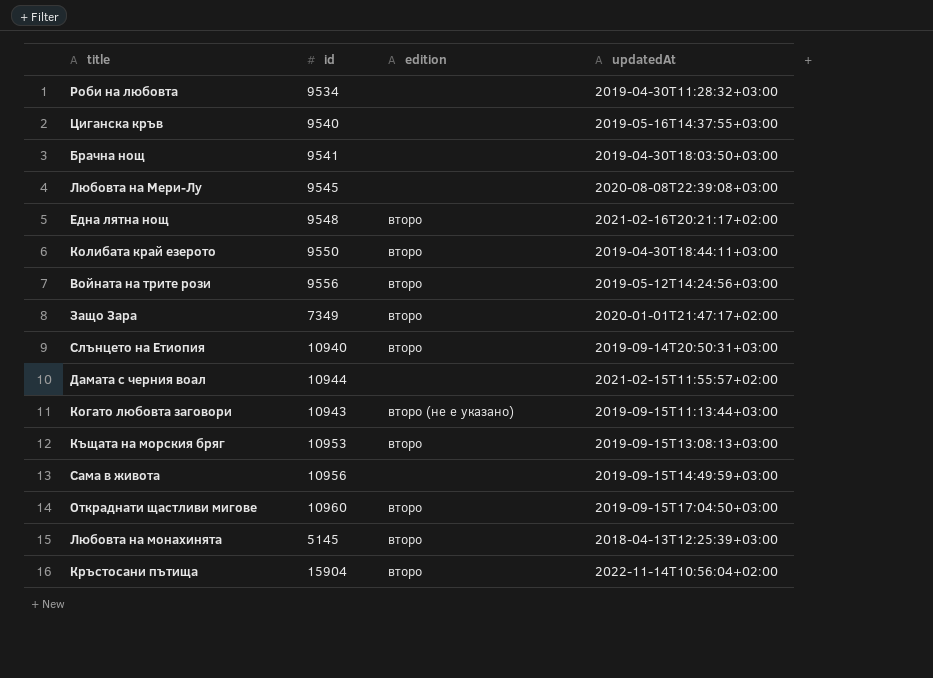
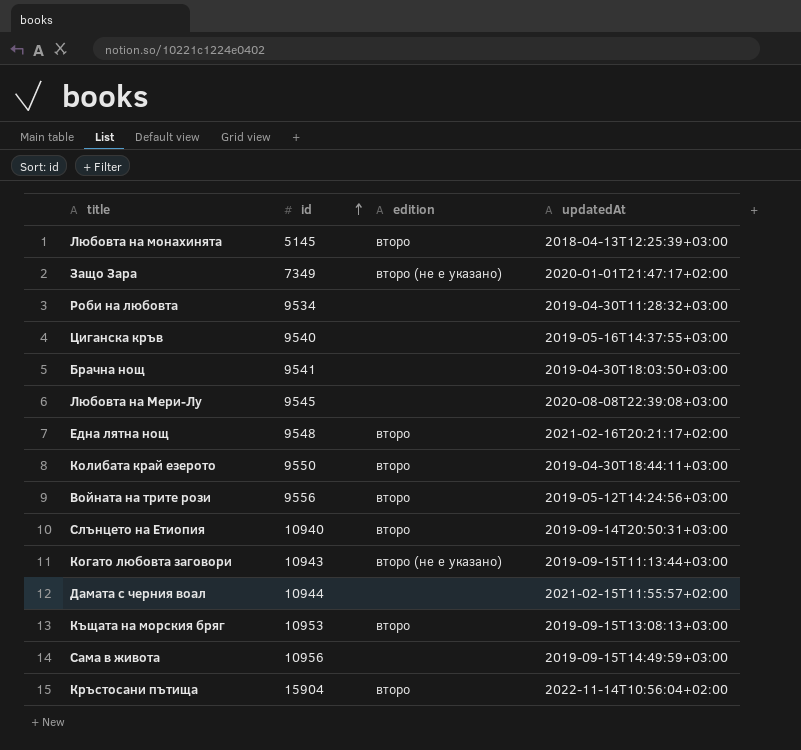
row order: none -> id ascending
row Откраднати щастливи мигове: 10960 | второ | 2019-09-15T17:04:50+03:00 -> none
Защо Зара | edition: второ -> второ (не е указано)

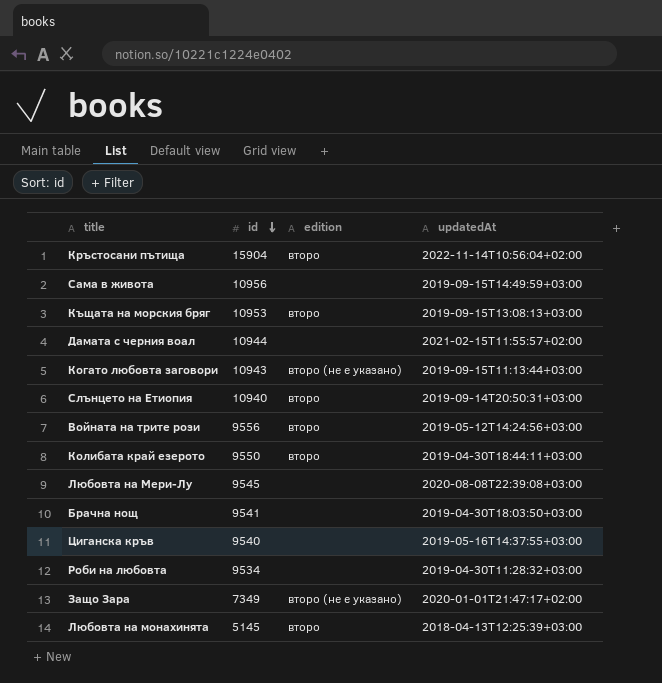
row order: id ascending -> id descending
row Една лятна нощ: 9548 | второ | 2021-02-16T20:21:17+02:00 -> none

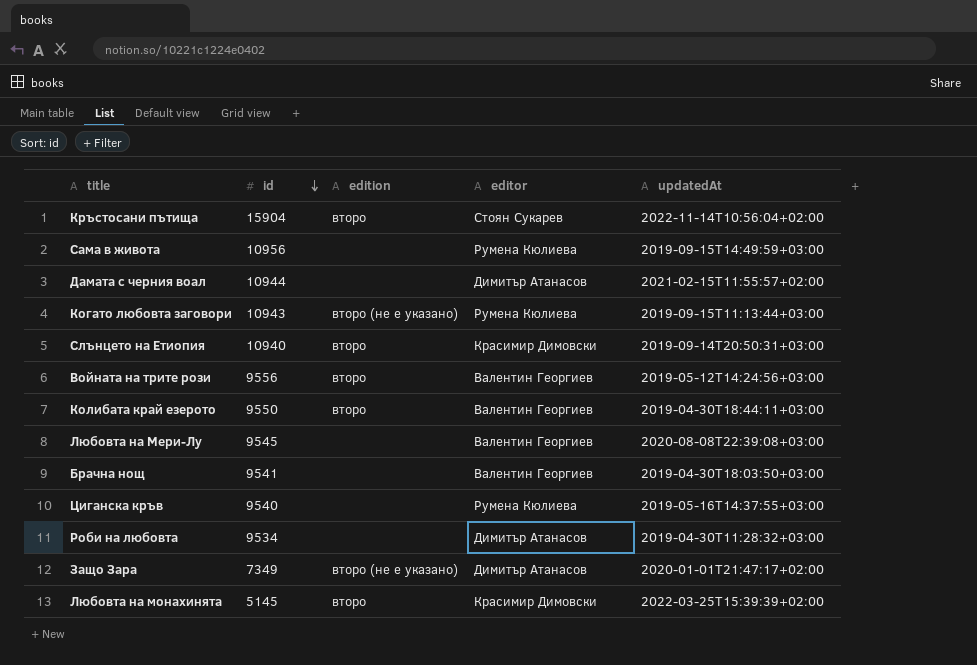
column editor | position: none -> 4
row Къщата на морския бряг: 10953 | второ | 2019-09-15T13:08:13+03:00 -> none
Любовта на монахинята | updatedAt: 2018-04-13T12:25:39+03:00 -> 2022-03-25T15:39:39+02:00

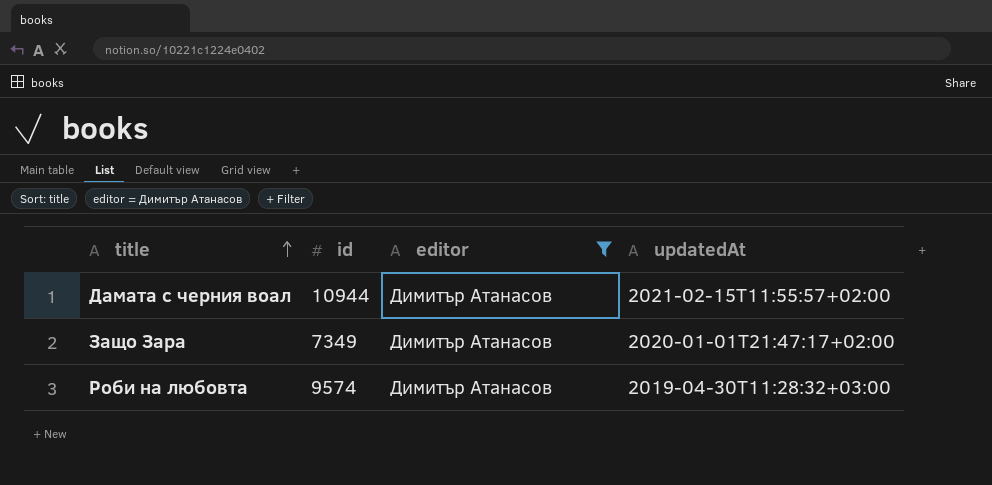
filter: none -> editor = Димитър Атанасов
row order: id descending -> title ascending
column edition | position: 3 -> none
Роби на любовта | id: 9534 -> 9574

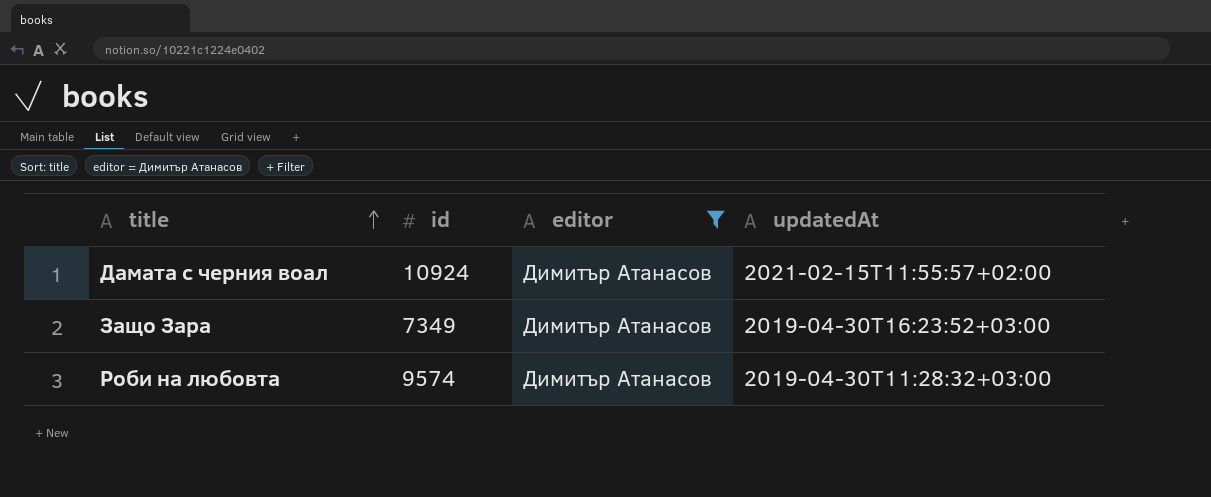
Дамата с черния воал | id: 10944 -> 10924
Защо Зара | updatedAt: 2020-01-01T21:47:17+02:00 -> 2019-04-30T16:23:52+03:00

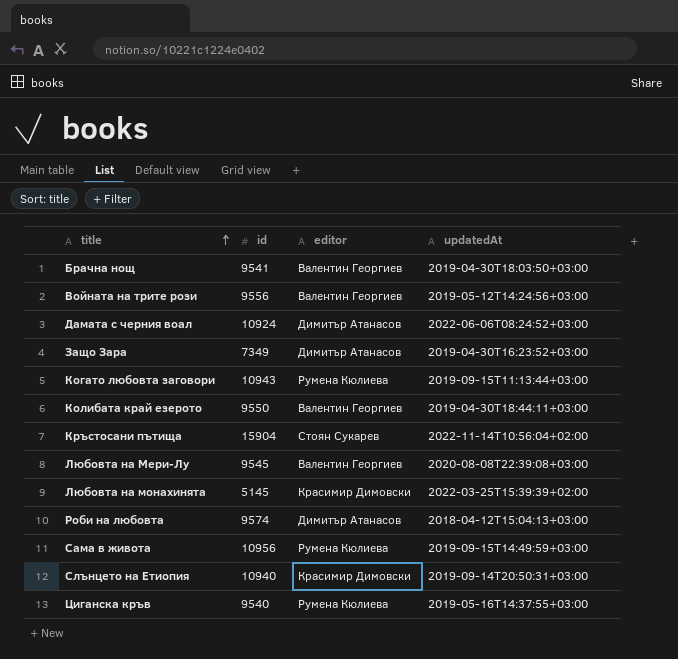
filter: editor = Димитър Атанасов -> none
Дамата с черния воал | updatedAt: 2021-02-15T11:55:57+02:00 -> 2022-06-06T08:24:52+03:00
Роби на любовта | updatedAt: 2019-04-30T11:28:32+03:00 -> 2018-04-12T15:04:13+03:00

